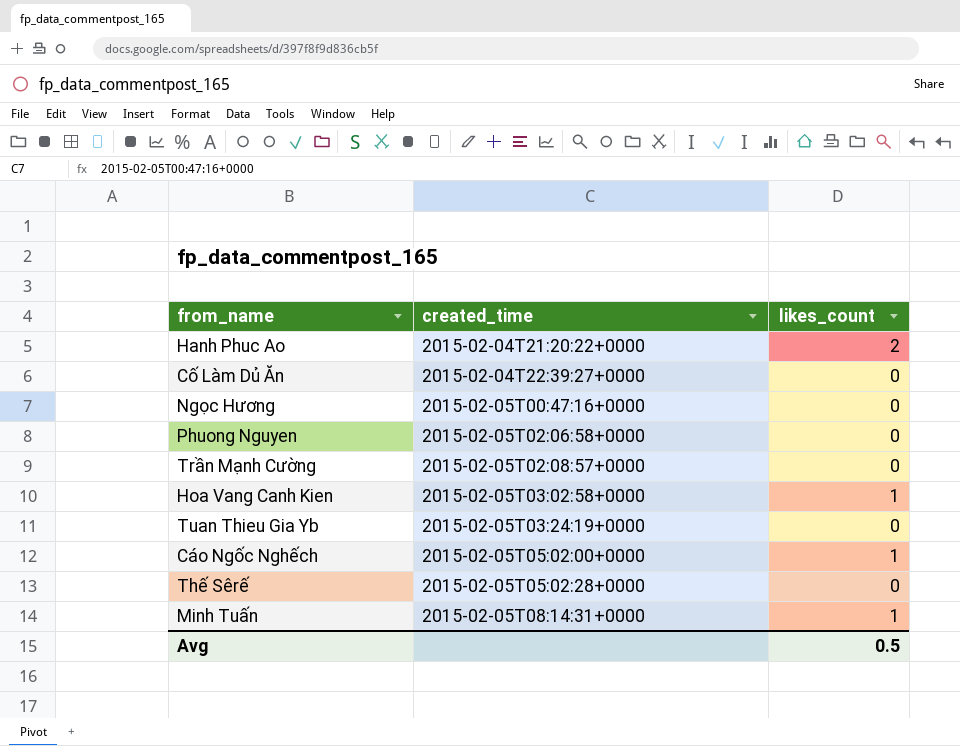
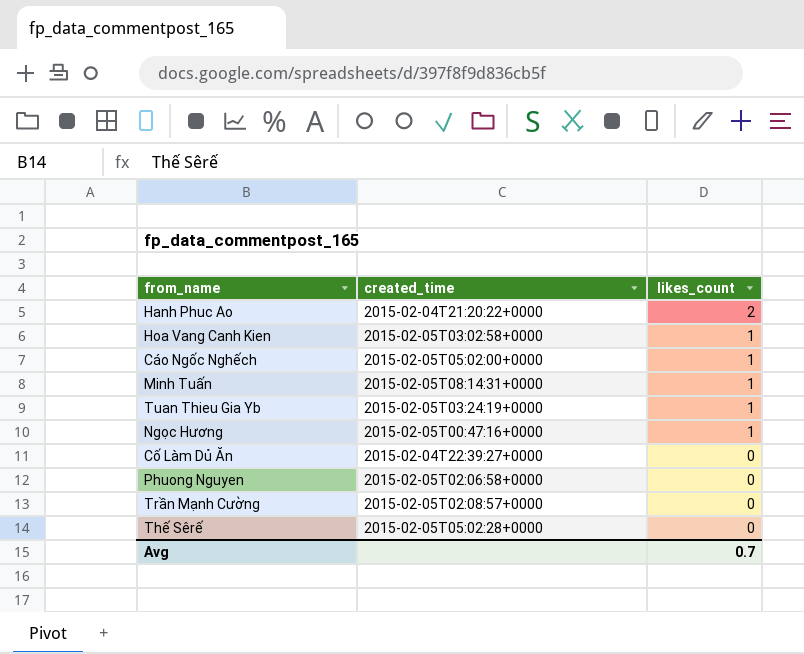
row order: created_time ascending -> likes_count descending
Tuan Thieu Gia Yb | likes_count: 0 -> 1
Ngọc Hương | likes_count: 0 -> 1
Avg | likes_count: 0.5 -> 0.7

